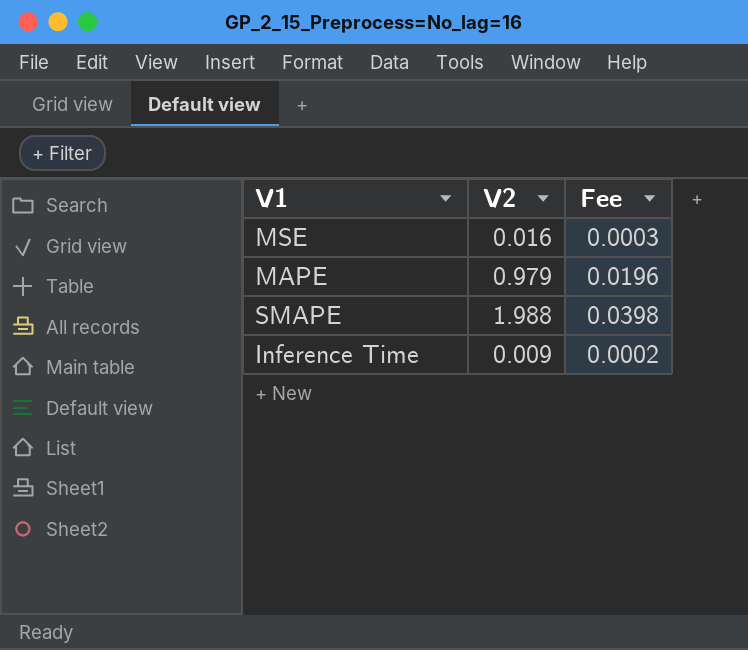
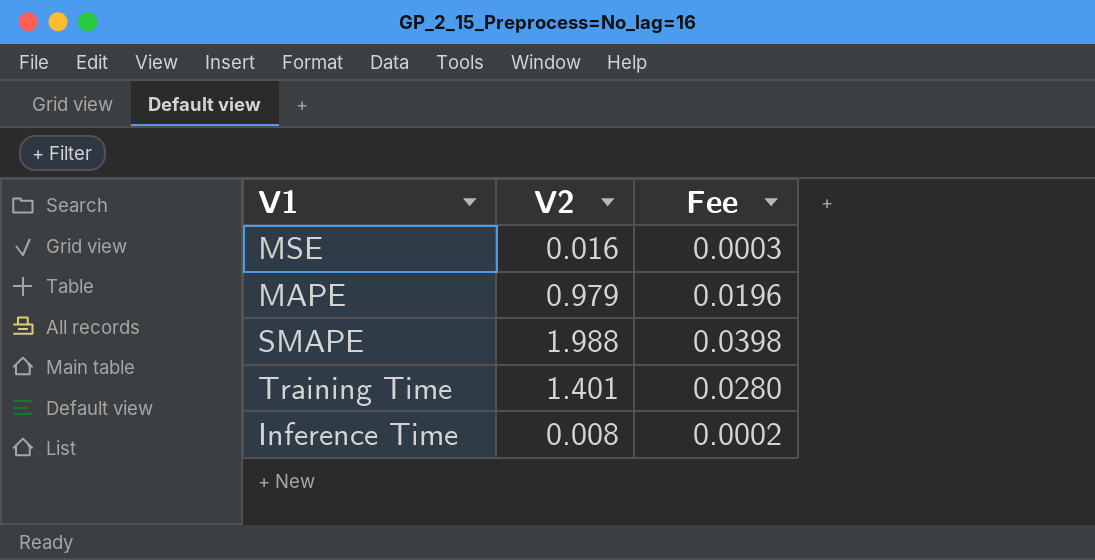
row Training Time: none -> 1.401 | 0.0280
Inference Time | V2: 0.009 -> 0.008

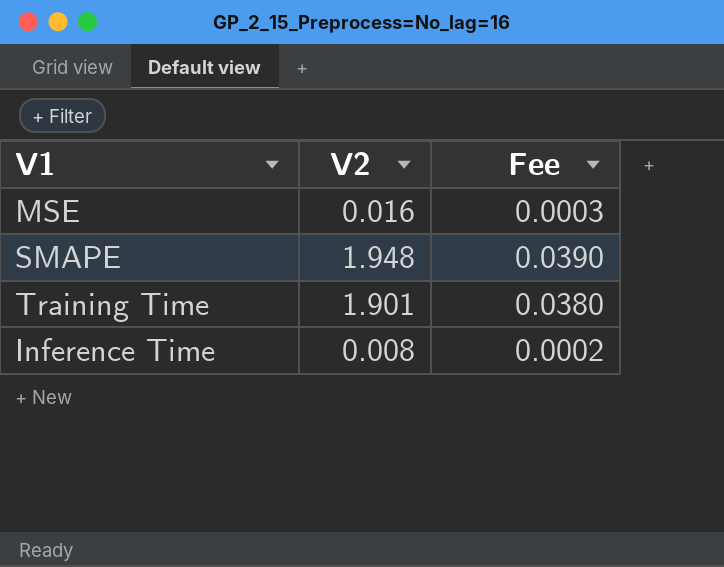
row MAPE: 0.979 | 0.0196 -> none
SMAPE | V2: 1.988 -> 1.948
SMAPE | Fee: 0.0398 -> 0.0390
Training Time | V2: 1.401 -> 1.901
Training Time | Fee: 0.0280 -> 0.0380

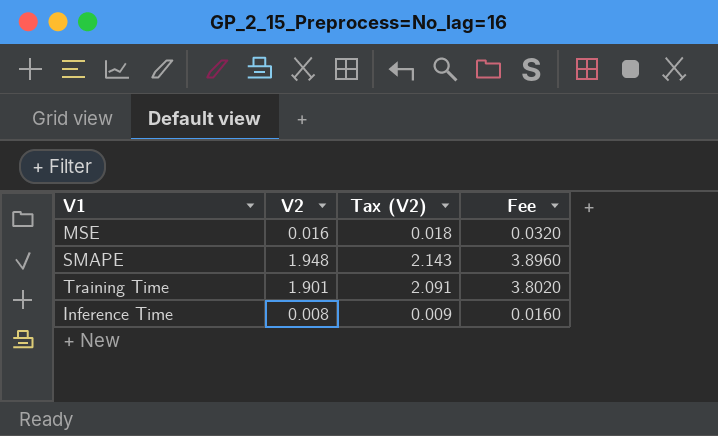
column Tax (V2) | formula: none -> [V2] * 1.1
column Fee | formula: [V2] * 0.02 -> [V2] * 2

